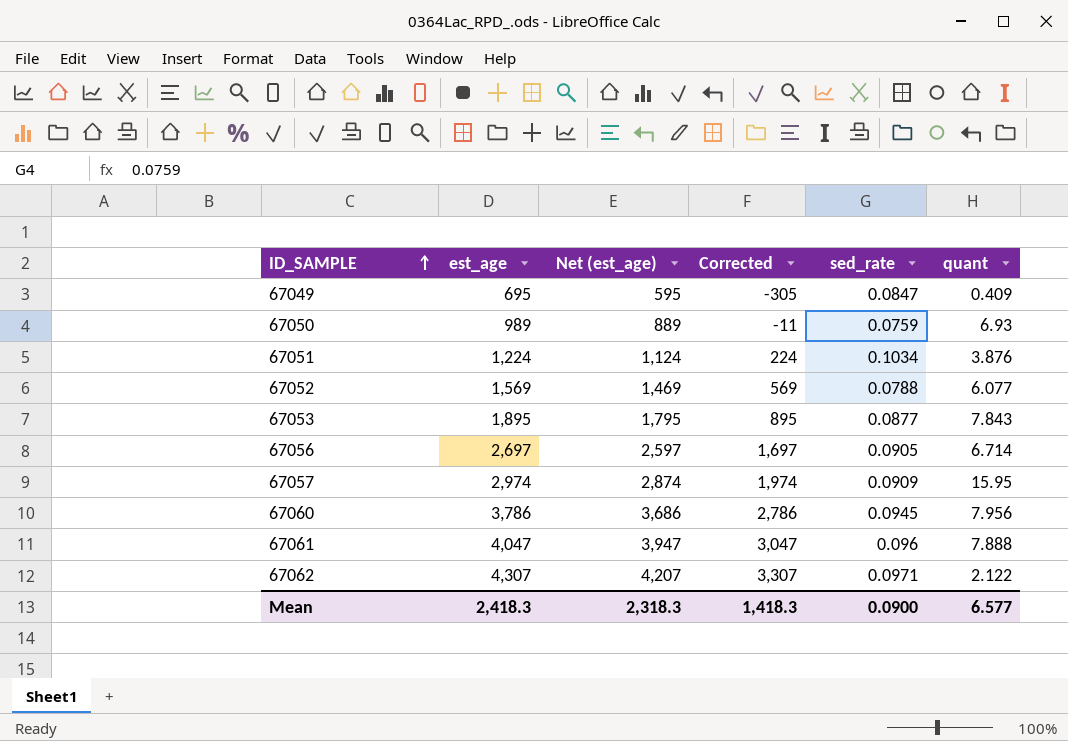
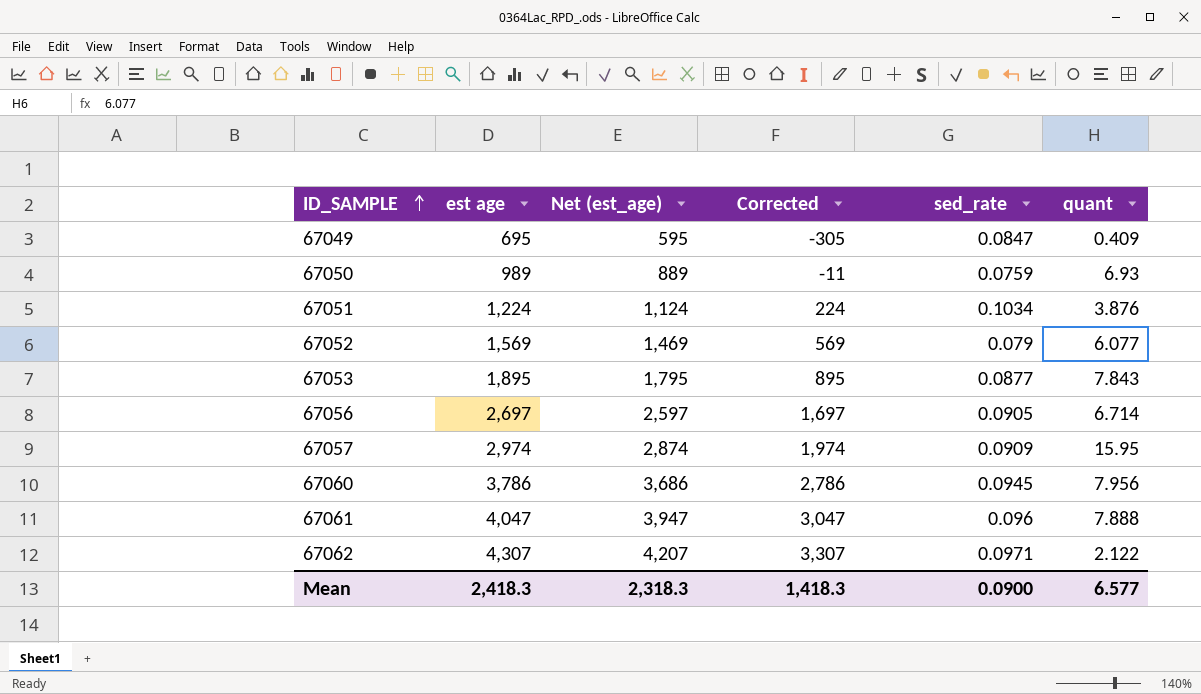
column name: est_age -> est age
67052 | sed_rate: 0.0788 -> 0.079

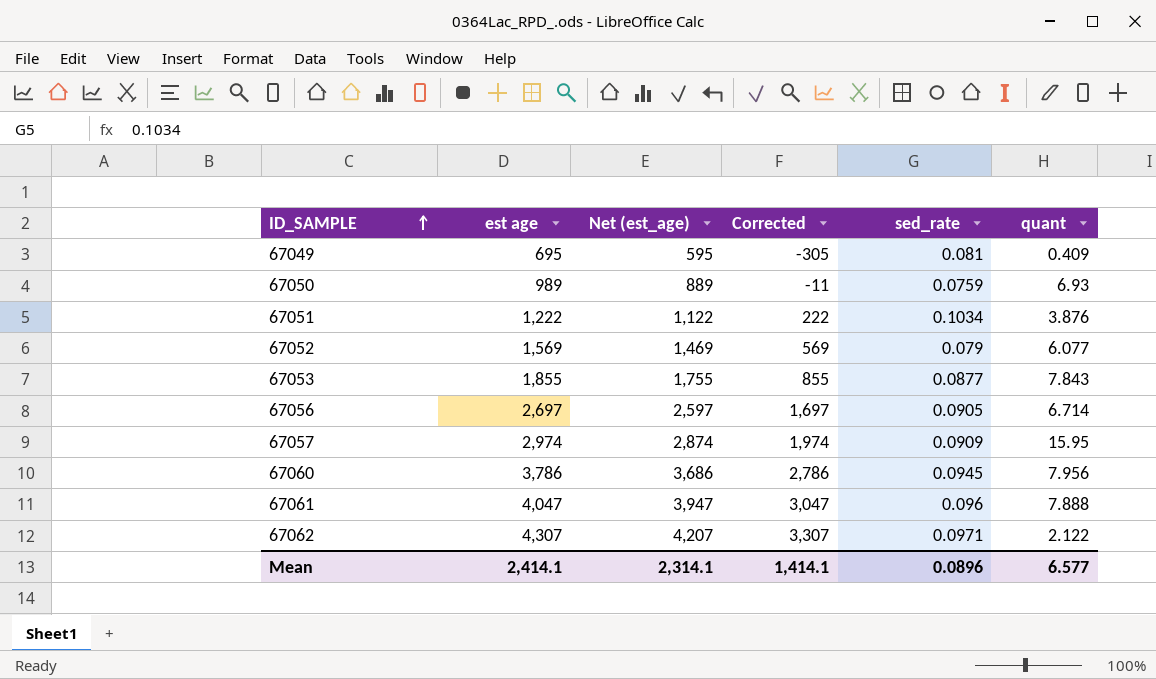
67049 | sed_rate: 0.0847 -> 0.081
67051 | est age: 1,224 -> 1,222
67051 | Net (est_age): 1,124 -> 1,122
67051 | Corrected: 224 -> 222
67053 | est age: 1,895 -> 1,855
67053 | Net (est_age): 1,795 -> 1,755
67053 | Corrected: 895 -> 855
Mean | est age: 2,418.3 -> 2,414.1
Mean | Net (est_age): 2,318.3 -> 2,314.1
Mean | Corrected: 1,418.3 -> 1,414.1
Mean | sed_rate: 0.0900 -> 0.0896

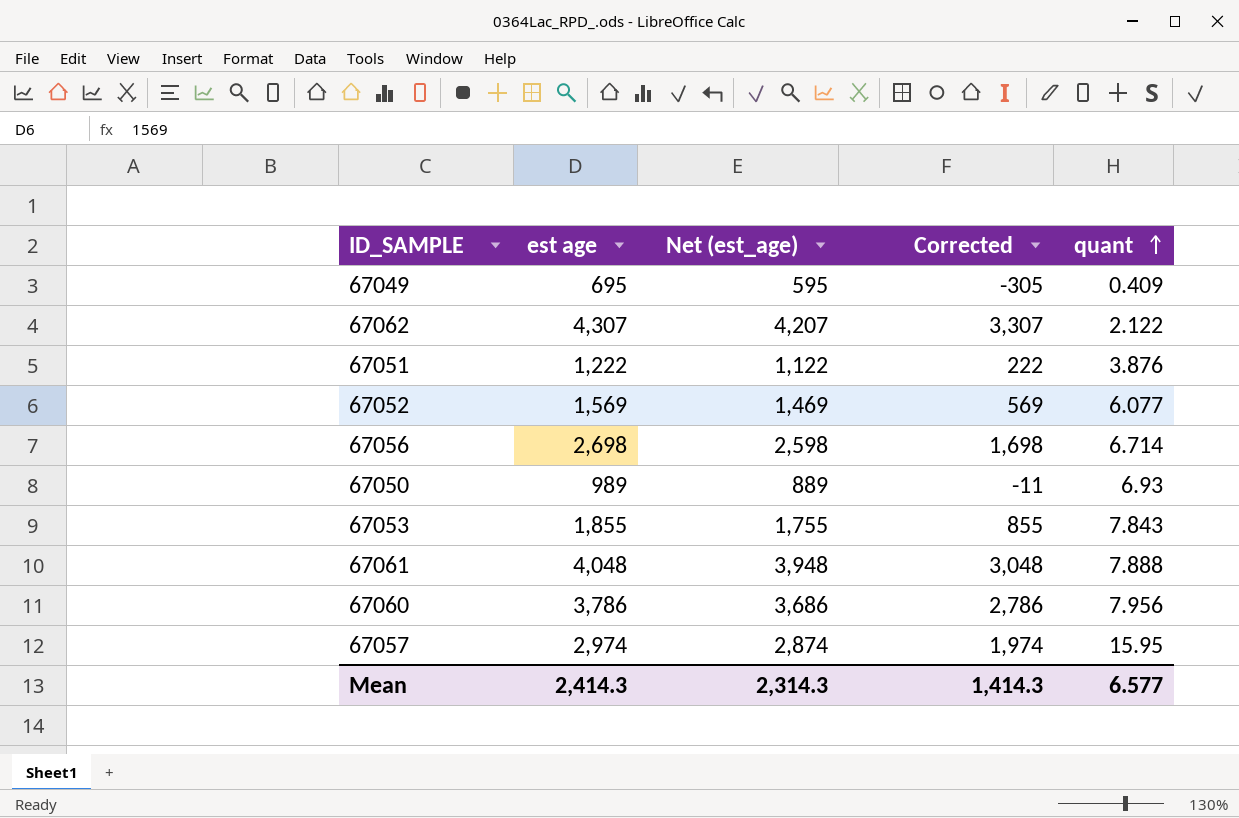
row order: ID_SAMPLE ascending -> quant ascending
column sed_rate | position: 5 -> none
67056 | est age: 2,697 -> 2,698
67056 | Net (est_age): 2,597 -> 2,598
67056 | Corrected: 1,697 -> 1,698
67061 | est age: 4,047 -> 4,048
67061 | Net (est_age): 3,947 -> 3,948
67061 | Corrected: 3,047 -> 3,048
Mean | est age: 2,414.1 -> 2,414.3
Mean | Net (est_age): 2,314.1 -> 2,314.3
Mean | Corrected: 1,414.1 -> 1,414.3

